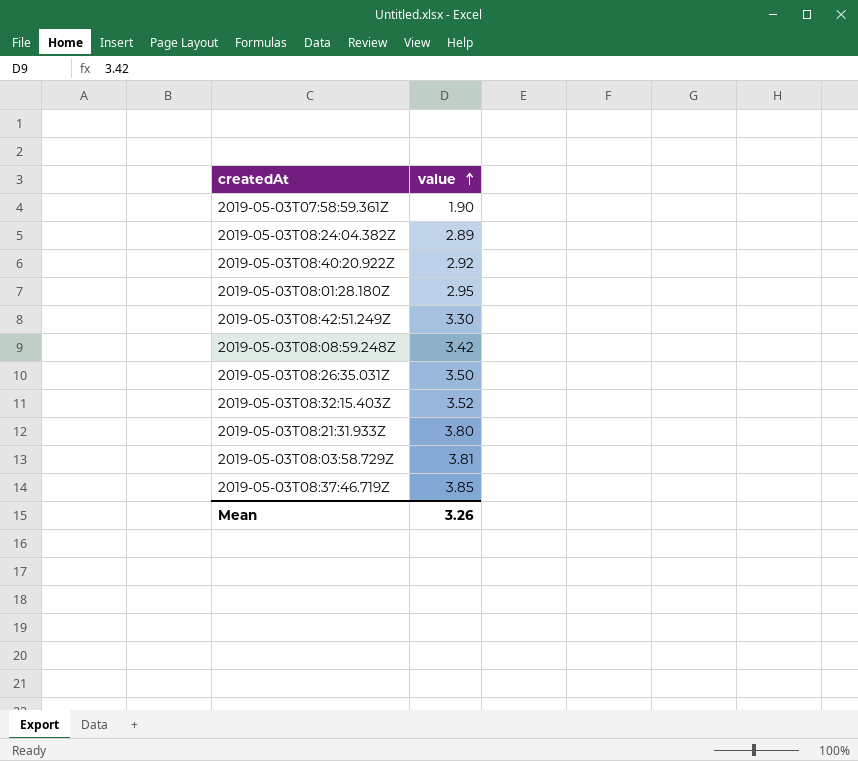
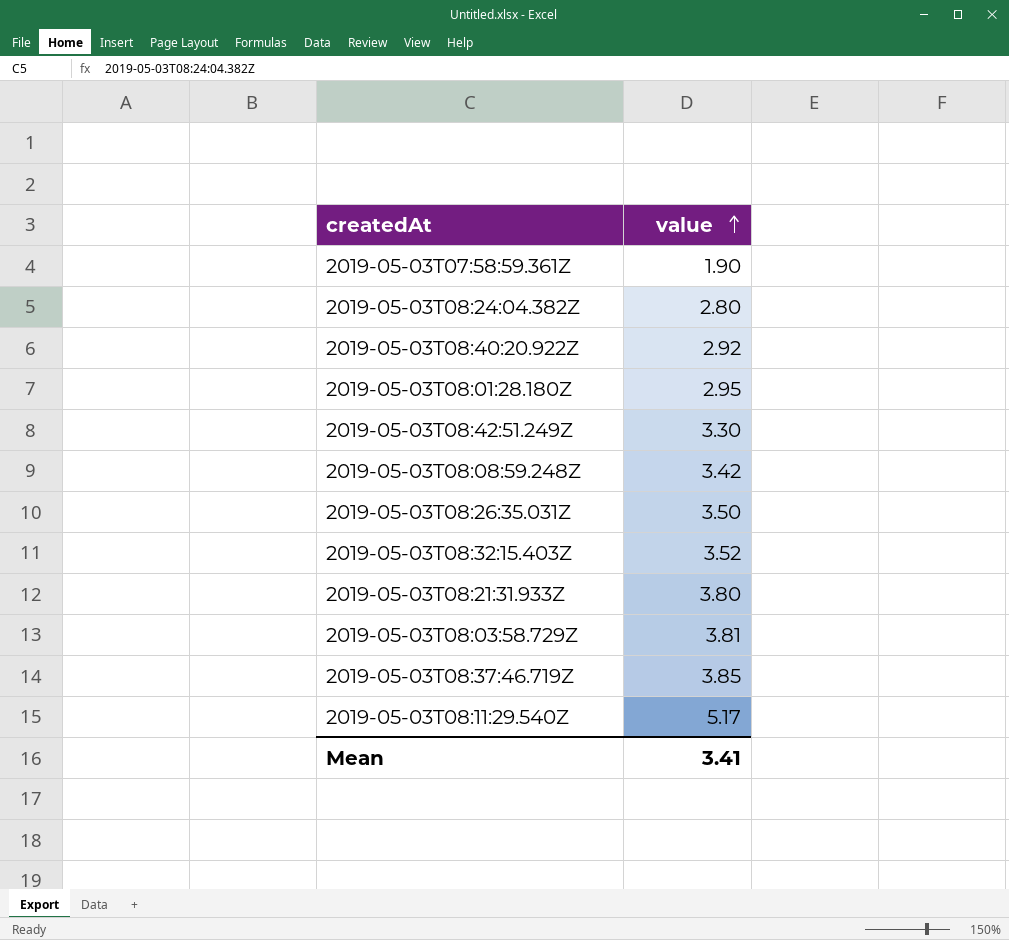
2019-05-03T08:24:04.382Z | value: 2.89 -> 2.80
row 2019-05-03T08:11:29.540Z: none -> 5.17
Mean | value: 3.26 -> 3.41

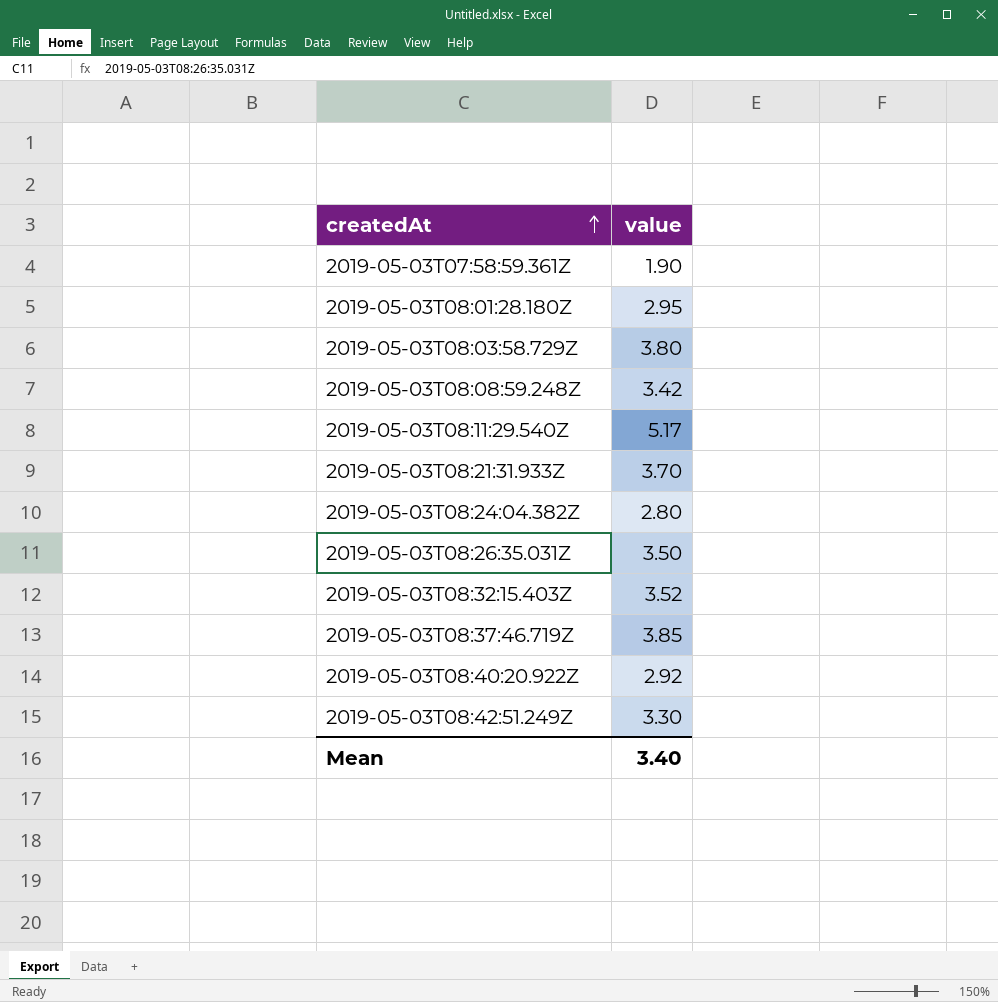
row order: value ascending -> createdAt ascending
2019-05-03T08:03:58.729Z | value: 3.81 -> 3.80
2019-05-03T08:21:31.933Z | value: 3.80 -> 3.70
Mean | value: 3.41 -> 3.40

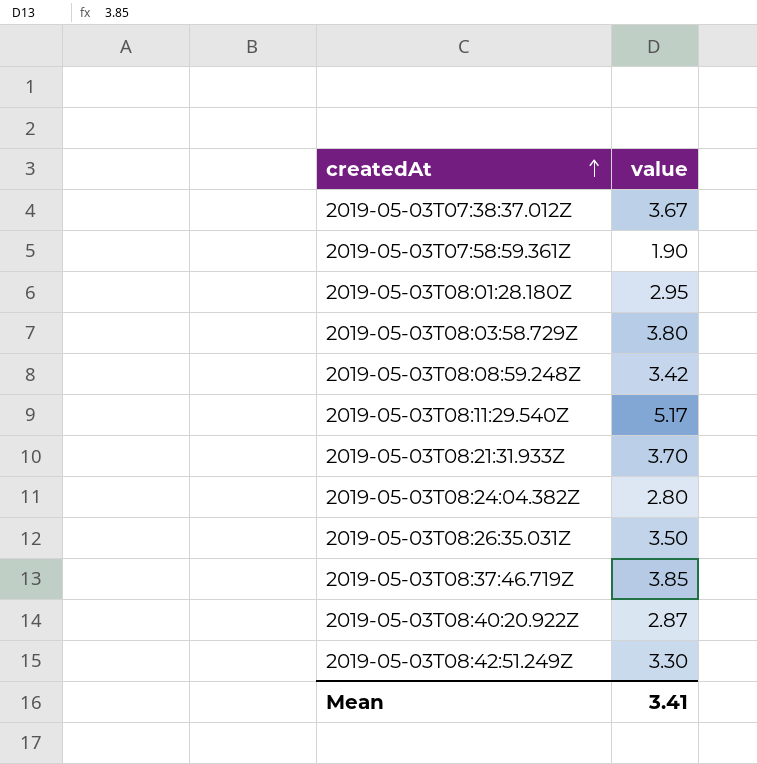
row 2019-05-03T08:32:15.403Z: 3.52 -> none
row 2019-05-03T07:38:37.012Z: none -> 3.67
2019-05-03T08:40:20.922Z | value: 2.92 -> 2.87
Mean | value: 3.40 -> 3.41

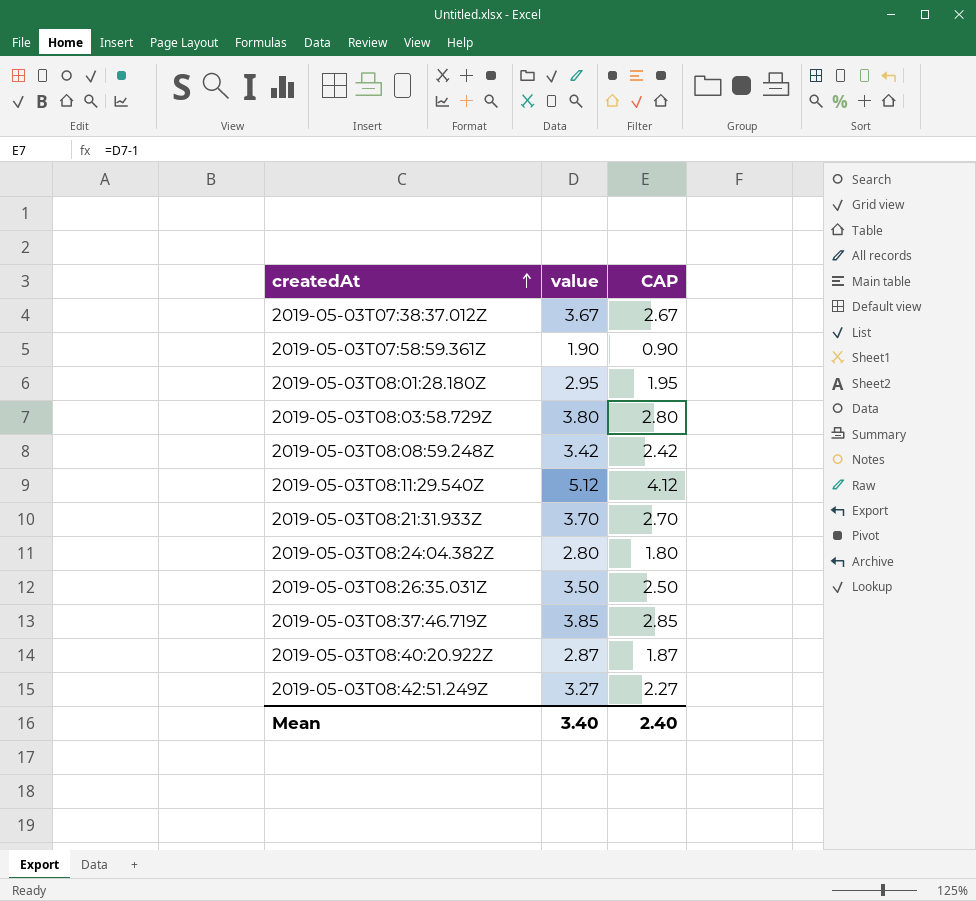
column CAP | formula: none -> [value] - 1
2019-05-03T08:11:29.540Z | value: 5.17 -> 5.12
2019-05-03T08:42:51.249Z | value: 3.30 -> 3.27
Mean | value: 3.41 -> 3.40

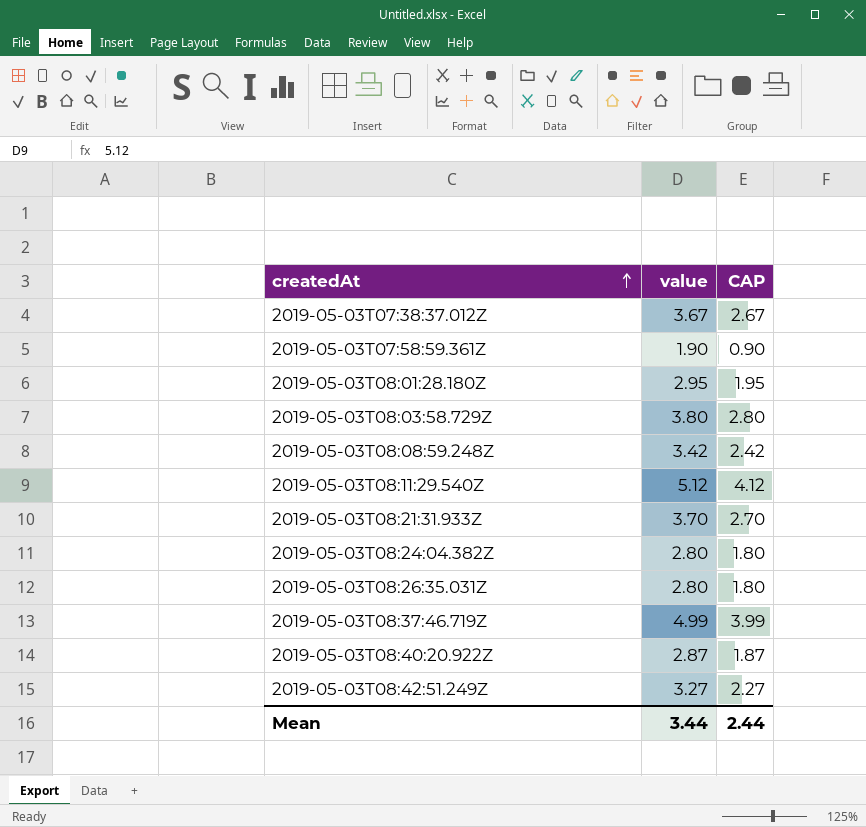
2019-05-03T08:26:35.031Z | value: 3.50 -> 2.80
2019-05-03T08:26:35.031Z | CAP: 2.50 -> 1.80
2019-05-03T08:37:46.719Z | value: 3.85 -> 4.99
2019-05-03T08:37:46.719Z | CAP: 2.85 -> 3.99
Mean | value: 3.40 -> 3.44
Mean | CAP: 2.40 -> 2.44

